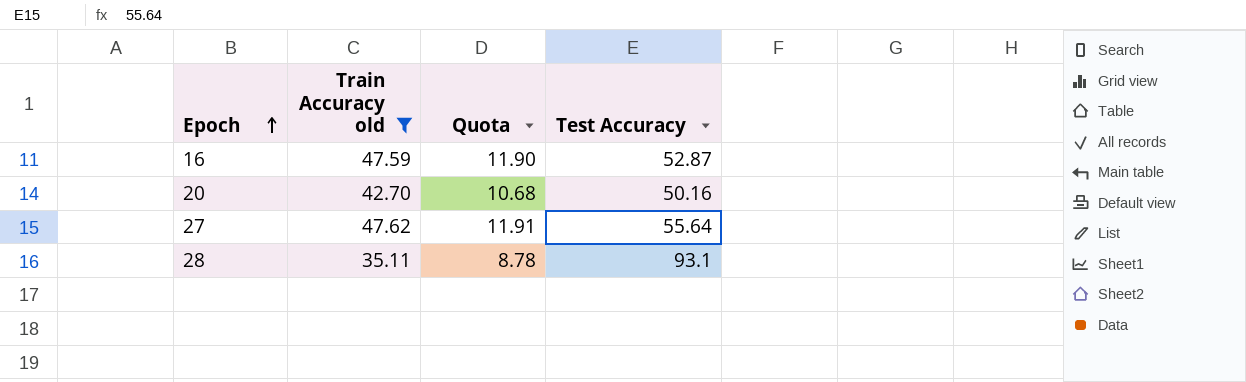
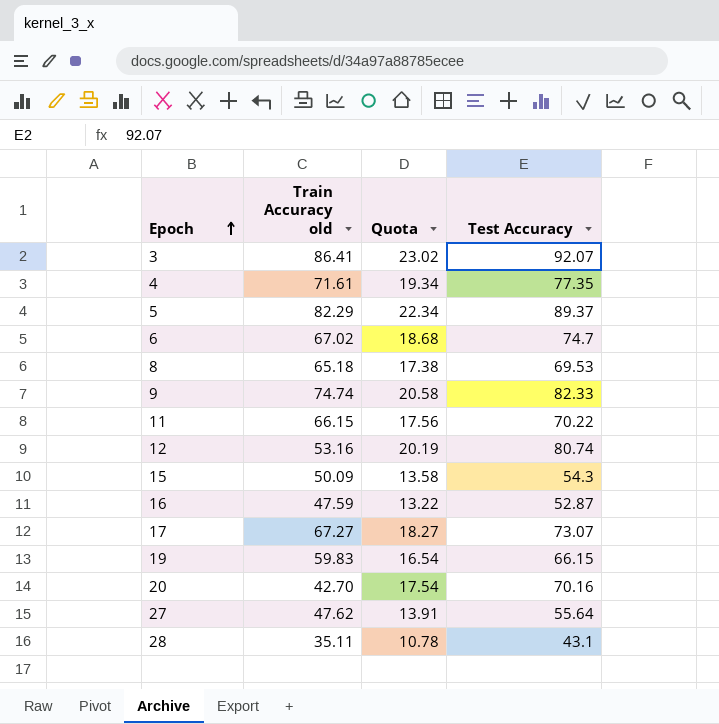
filter: Train Accuracy old <= 47.62 -> none
column Quota | formula: [Train Accuracy old] * 0.25 -> [Test Accuracy] * 0.25
20 | Test Accuracy: 50.16 -> 70.16
28 | Test Accuracy: 93.1 -> 43.1

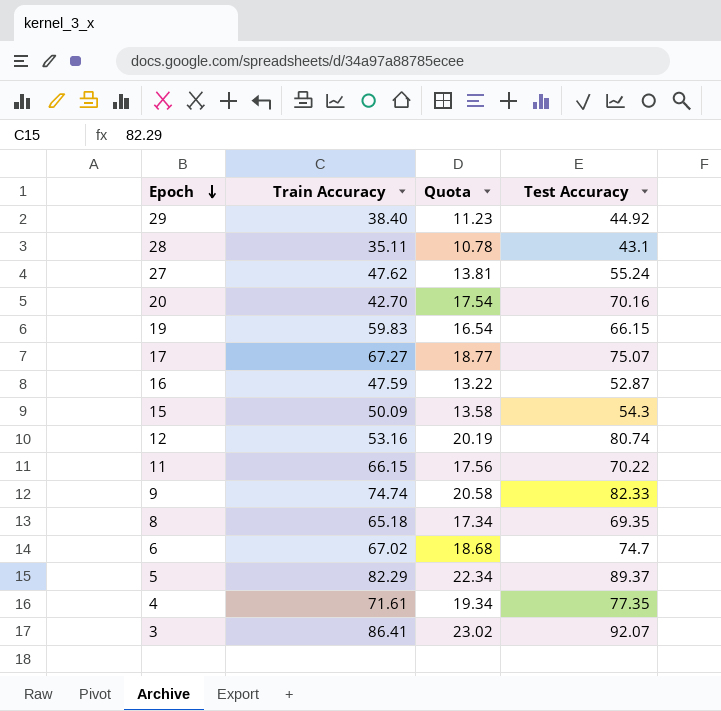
row order: Epoch ascending -> Epoch descending
column name: Train Accuracy old -> Train Accuracy
row 29: none -> 38.40 | 11.23 | 44.92
27 | Quota: 13.91 -> 13.81
27 | Test Accuracy: 55.64 -> 55.24
17 | Quota: 18.27 -> 18.77
17 | Test Accuracy: 73.07 -> 75.07
8 | Quota: 17.38 -> 17.34
8 | Test Accuracy: 69.53 -> 69.35

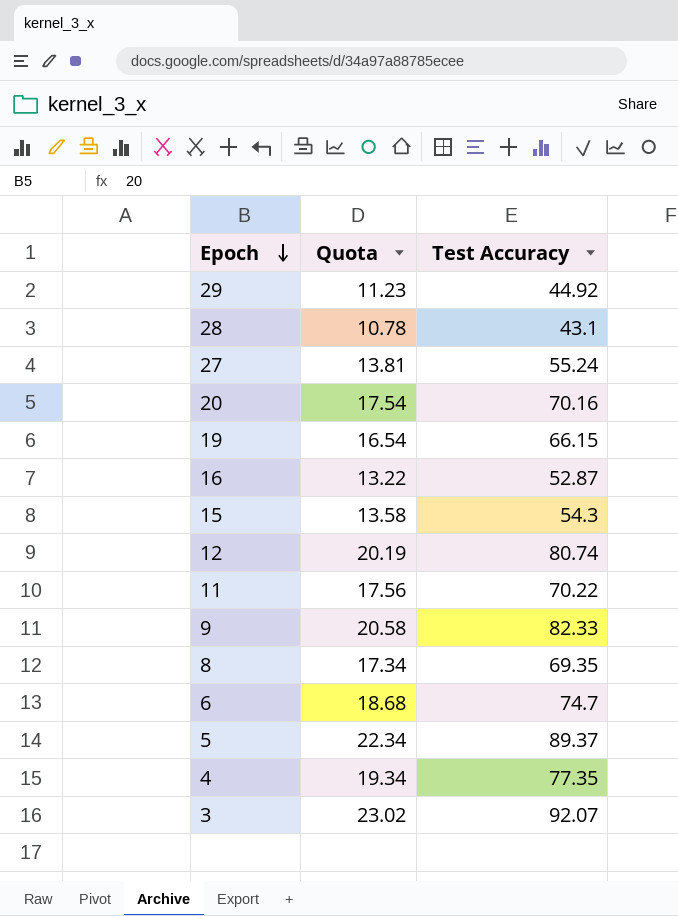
column Train Accuracy | position: 2 -> none
row 17: 67.27 | 18.77 | 75.07 -> none

